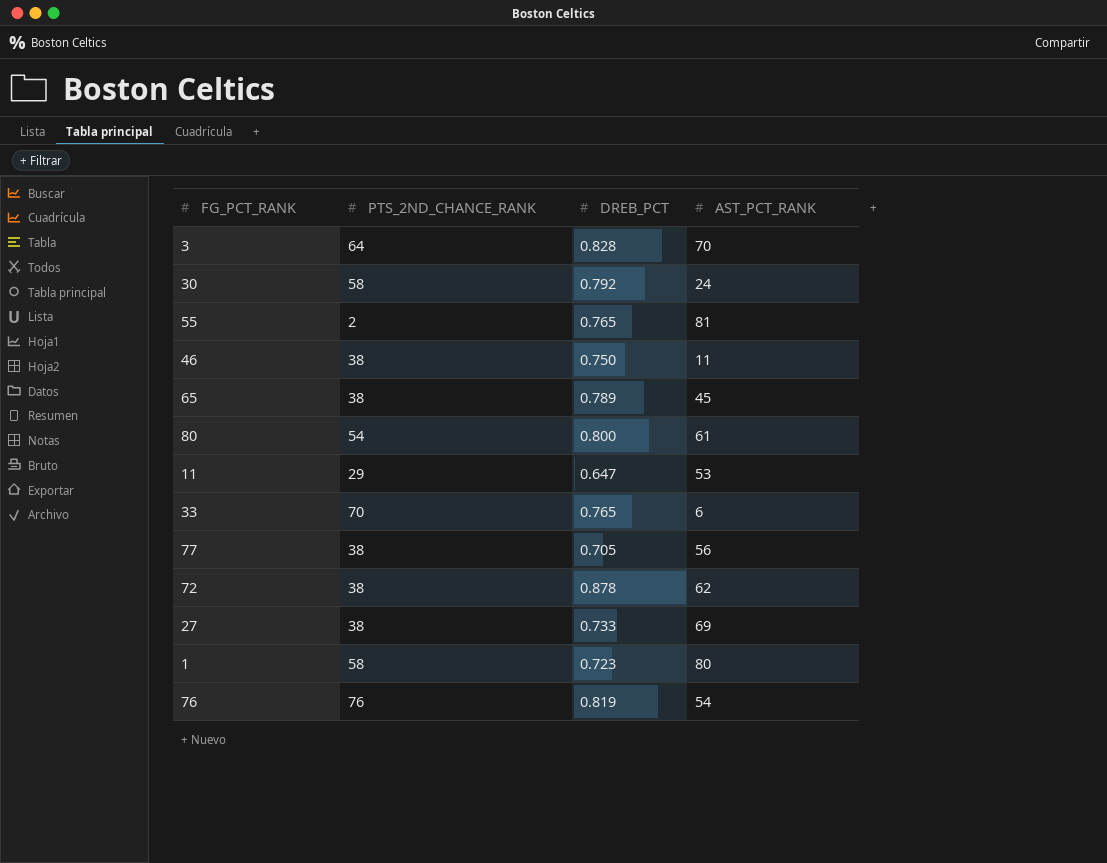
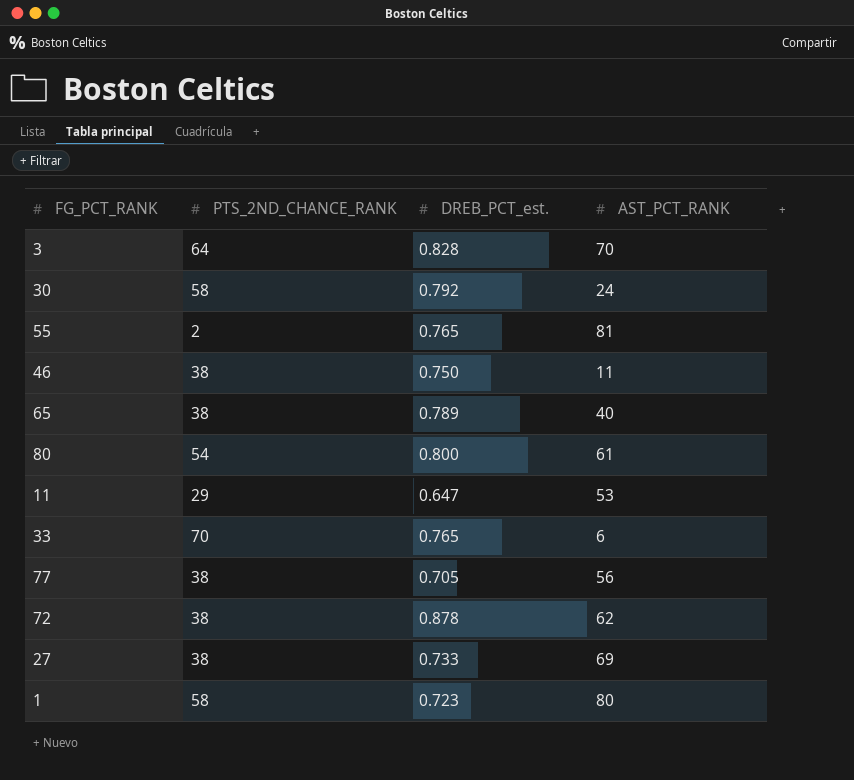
column name: DREB_PCT -> DREB_PCT_est.
row 76: 76 | 0.819 | 54 -> none
65 | AST_PCT_RANK: 45 -> 40

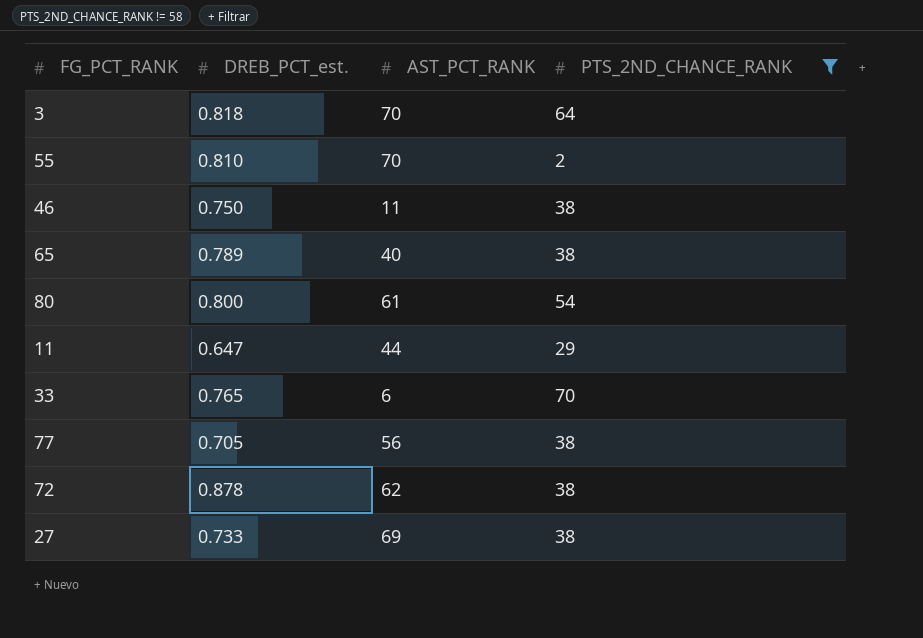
filter: none -> PTS_2ND_CHANCE_RANK != 58
column PTS_2ND_CHANCE_RANK | position: 2 -> 4
3 | DREB_PCT_est.: 0.828 -> 0.818
55 | DREB_PCT_est.: 0.765 -> 0.810
55 | AST_PCT_RANK: 81 -> 70
11 | AST_PCT_RANK: 53 -> 44

